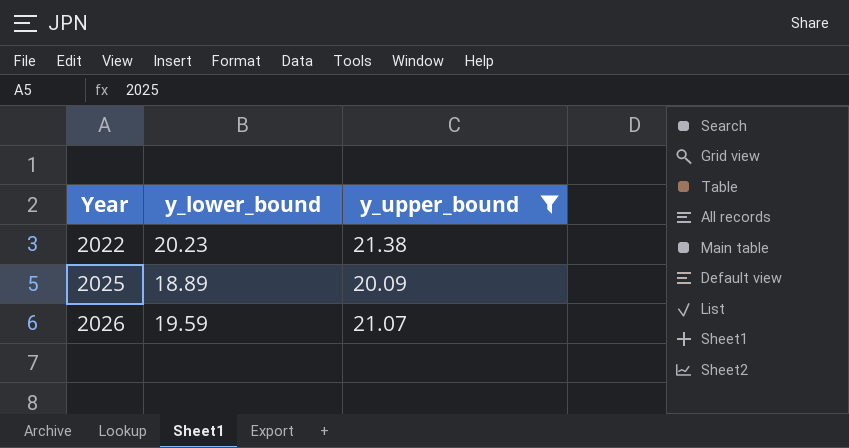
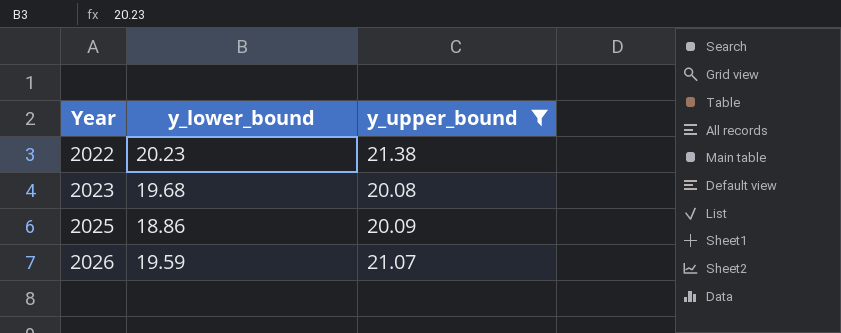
row 2023: none -> 19.68 | 20.08
2025 | y_lower_bound: 18.89 -> 18.86

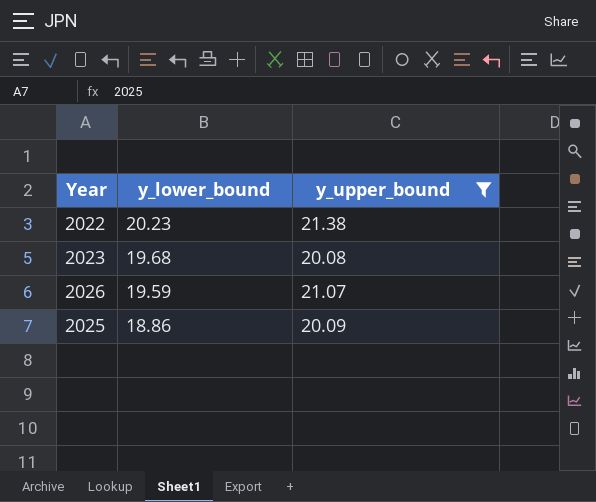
row order: Year ascending -> y_lower_bound descending

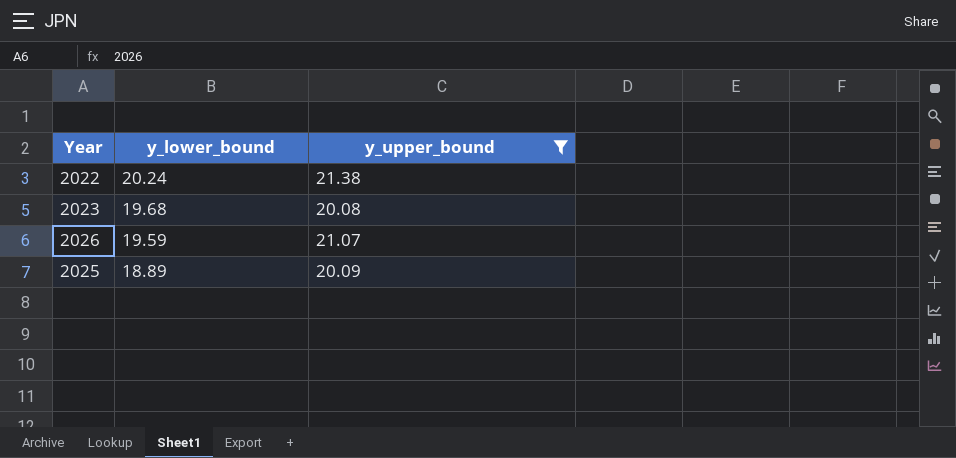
2022 | y_lower_bound: 20.23 -> 20.24
2025 | y_lower_bound: 18.86 -> 18.89

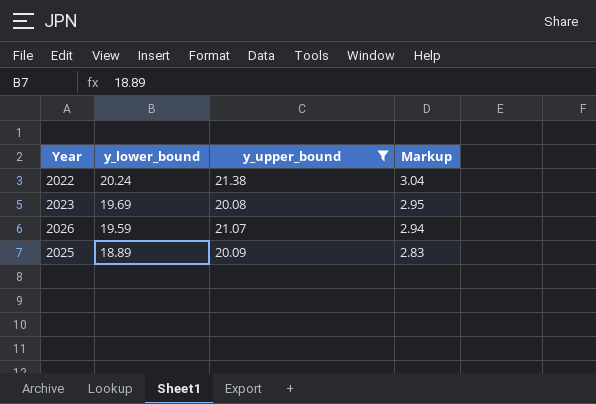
column Markup | formula: none -> [y_lower_bound] * 0.15
2023 | y_lower_bound: 19.68 -> 19.69

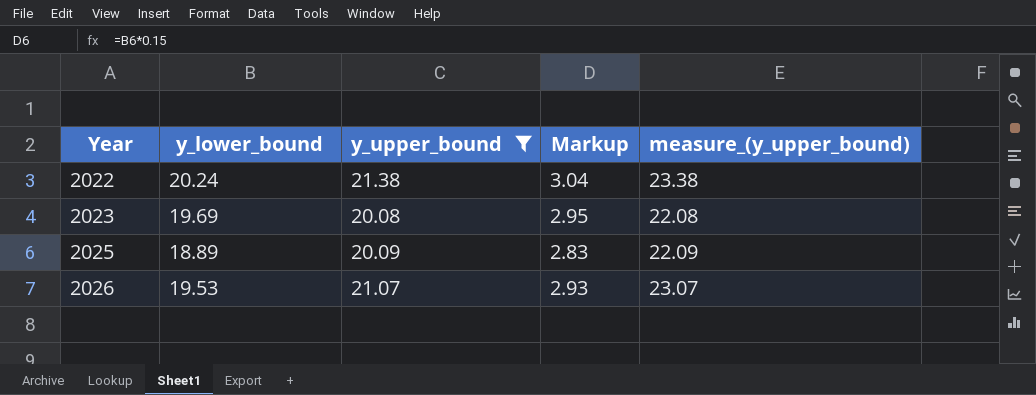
row order: y_lower_bound descending -> Year ascending
column measure_(y_upper_bound) | formula: none -> [y_upper_bound] + 2
2026 | y_lower_bound: 19.59 -> 19.53
2026 | Markup: 2.94 -> 2.93

